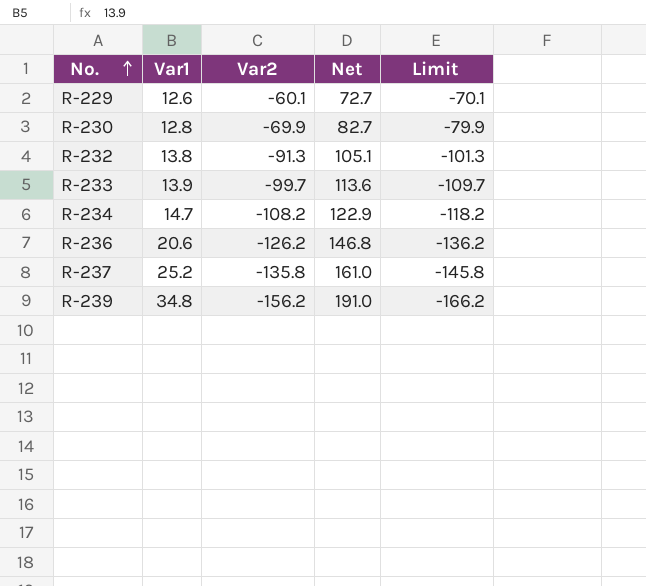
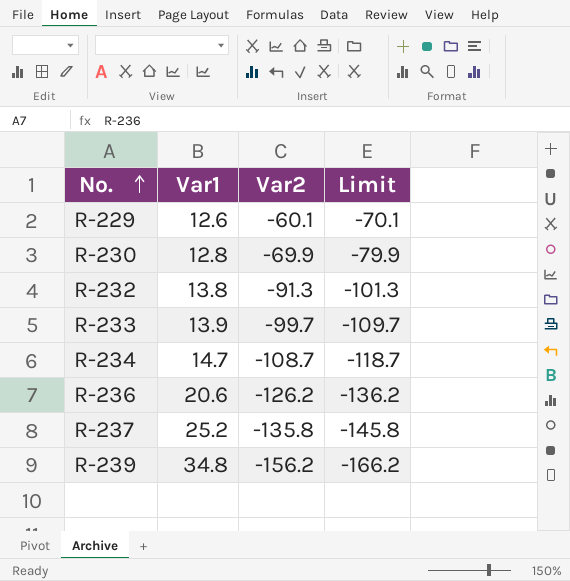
column Net | formula: [Var1] - [Var2] -> none
R-234 | Var2: -108.2 -> -108.7
R-234 | Limit: -118.2 -> -118.7

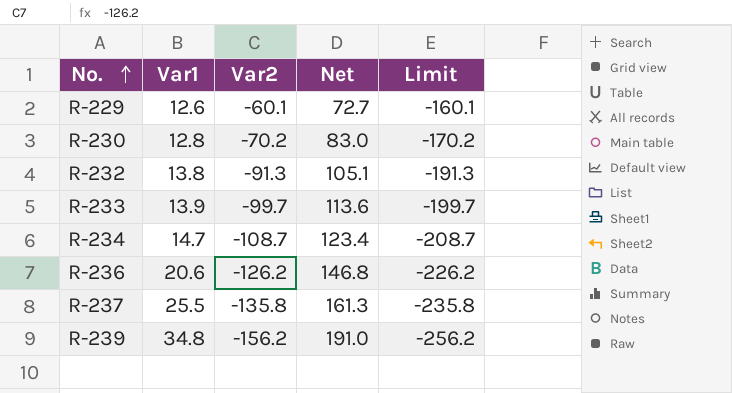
column Net | formula: none -> [Var1] - [Var2]
column Limit | formula: [Var2] - 10 -> [Var2] - 100
R-230 | Var2: -69.9 -> -70.2
R-237 | Var1: 25.2 -> 25.5

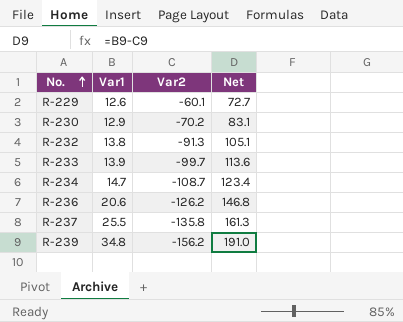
column Limit | formula: [Var2] - 100 -> none
R-230 | Var1: 12.8 -> 12.9
R-230 | Net: 83.0 -> 83.1

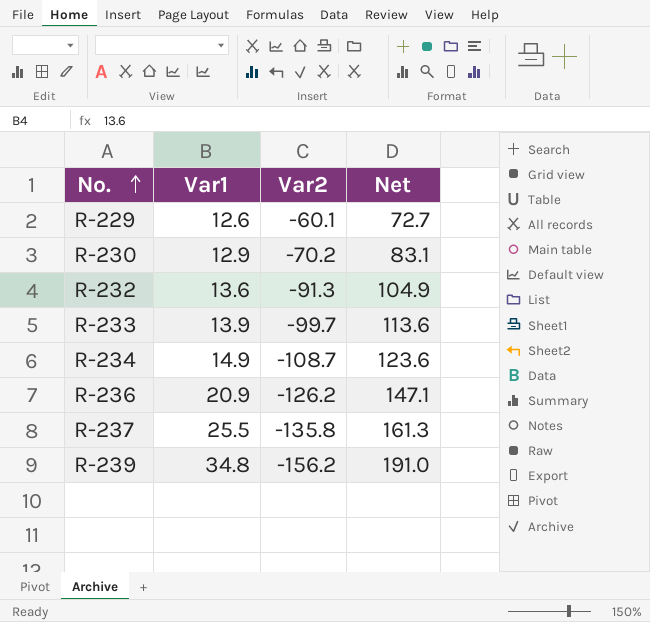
R-232 | Var1: 13.8 -> 13.6
R-232 | Net: 105.1 -> 104.9
R-234 | Var1: 14.7 -> 14.9
R-234 | Net: 123.4 -> 123.6
R-236 | Var1: 20.6 -> 20.9
R-236 | Net: 146.8 -> 147.1

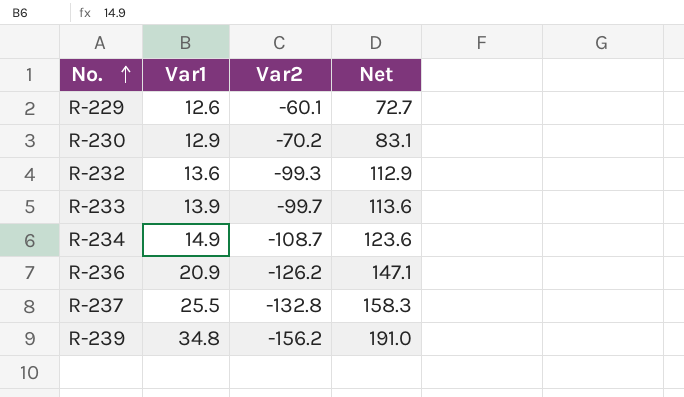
R-232 | Var2: -91.3 -> -99.3
R-232 | Net: 104.9 -> 112.9
R-237 | Var2: -135.8 -> -132.8
R-237 | Net: 161.3 -> 158.3

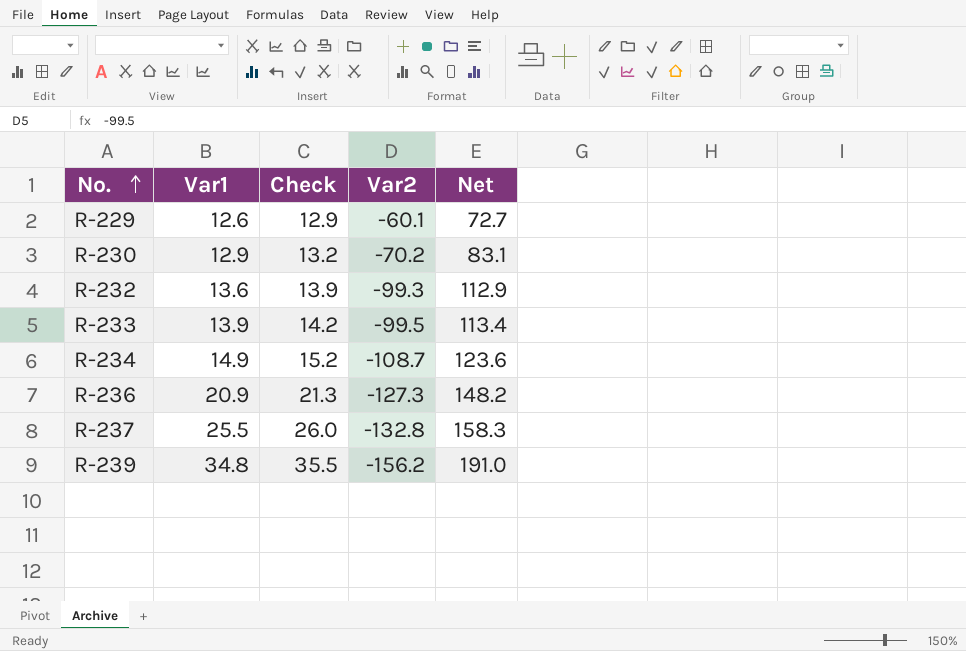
column Check | formula: none -> [Var1] * 1.02
R-233 | Var2: -99.7 -> -99.5
R-233 | Net: 113.6 -> 113.4
R-236 | Var2: -126.2 -> -127.3
R-236 | Net: 147.1 -> 148.2

